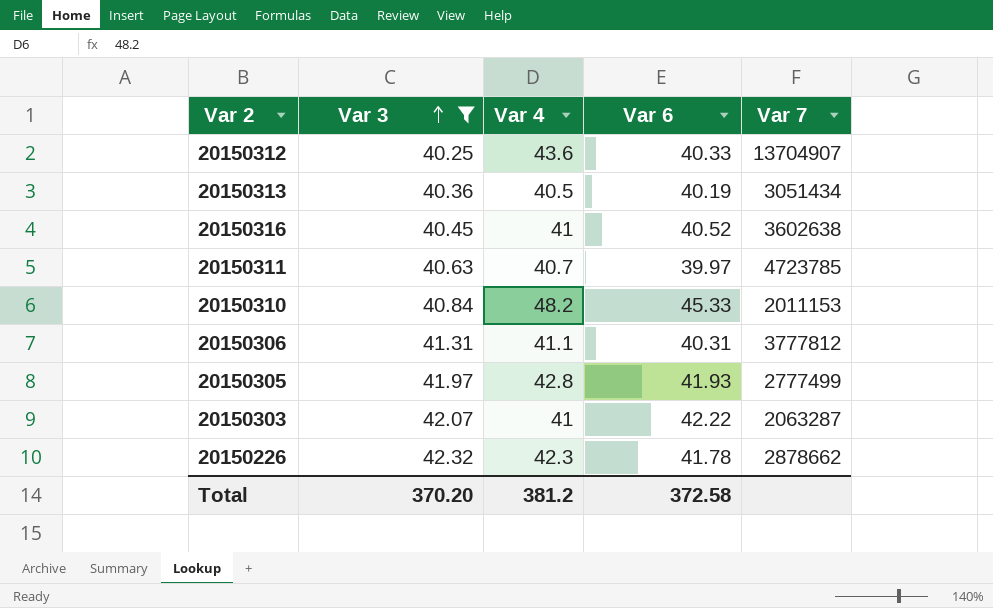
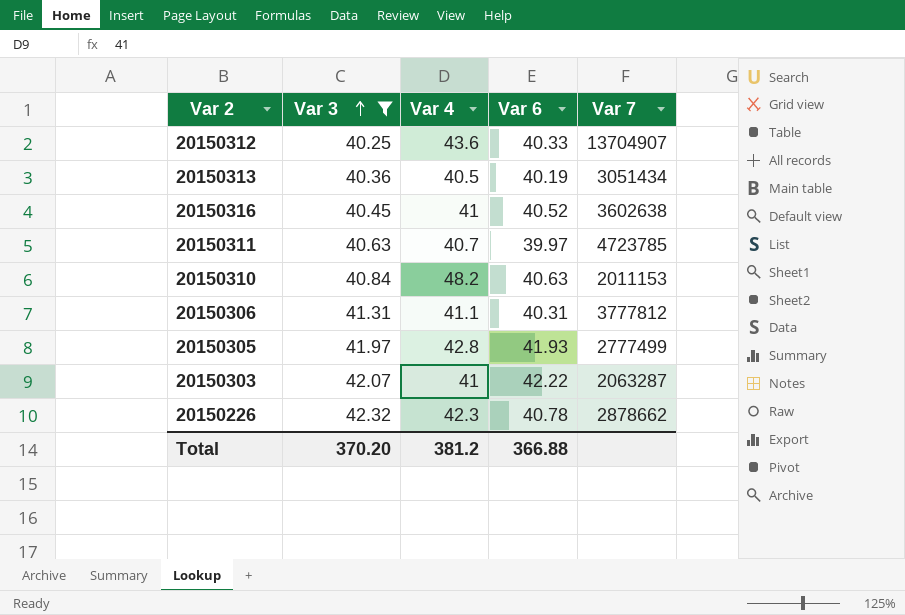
20150310 | Var 6: 45.33 -> 40.63
20150226 | Var 6: 41.78 -> 40.78
Total | Var 6: 372.58 -> 366.88

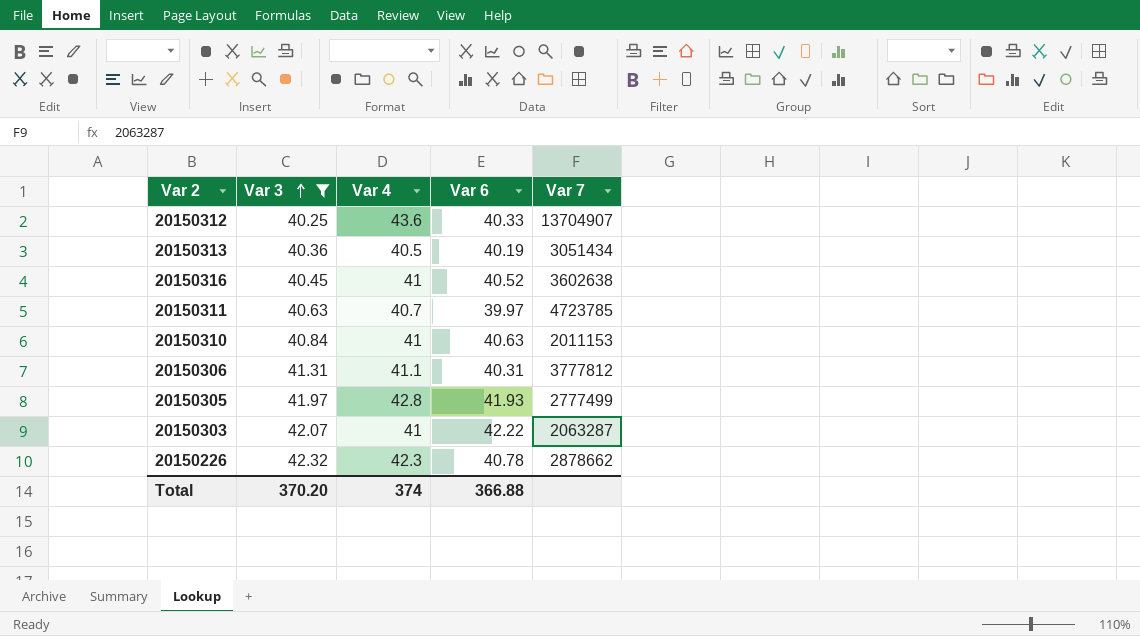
20150310 | Var 4: 48.2 -> 41
Total | Var 4: 381.2 -> 374

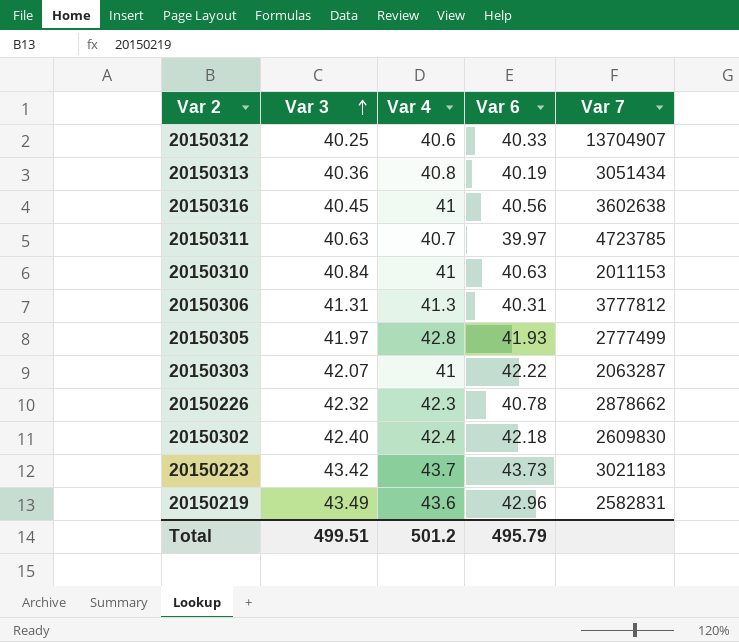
filter: Var 3 <= 42.32 -> none
20150312 | Var 4: 43.6 -> 40.6
20150313 | Var 4: 40.5 -> 40.8
20150316 | Var 6: 40.52 -> 40.56
20150306 | Var 4: 41.1 -> 41.3
Total | Var 3: 370.20 -> 499.51
Total | Var 4: 374 -> 501.2
Total | Var 6: 366.88 -> 495.79

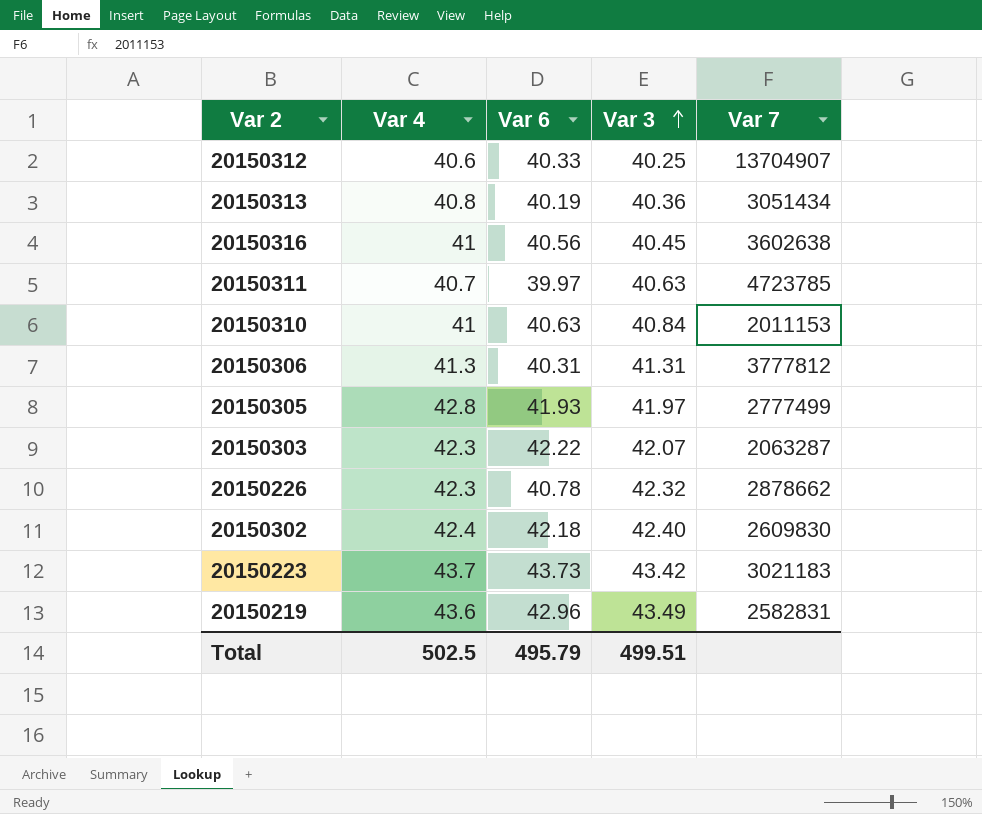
column Var 3 | position: 2 -> 4
20150303 | Var 4: 41 -> 42.3
Total | Var 4: 501.2 -> 502.5

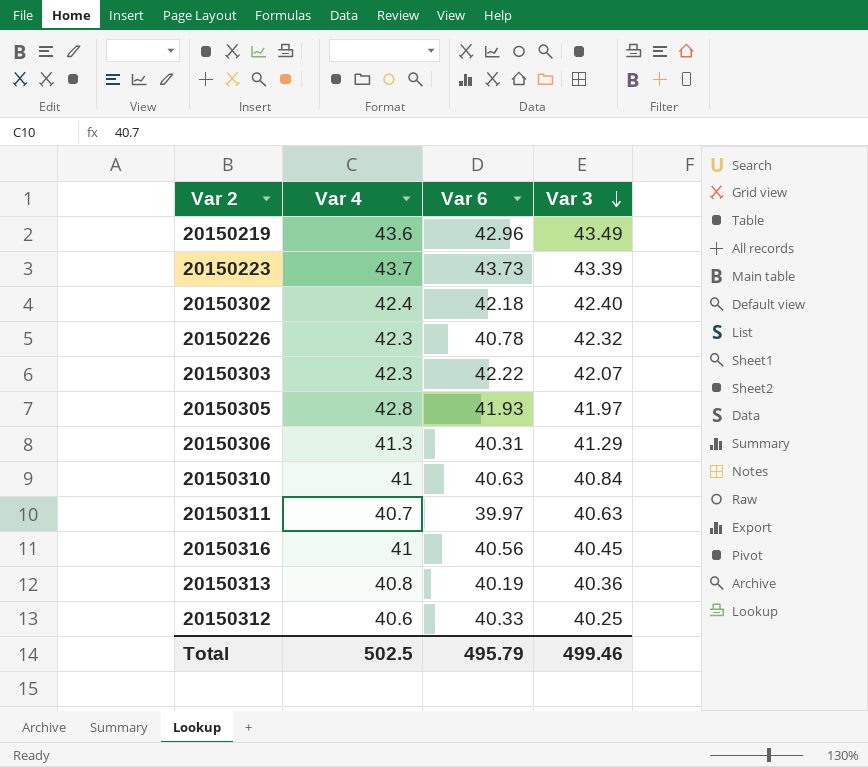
row order: Var 3 ascending -> Var 3 descending
column Var 7 | position: 5 -> none
20150223 | Var 3: 43.42 -> 43.39
20150306 | Var 3: 41.31 -> 41.29
Total | Var 3: 499.51 -> 499.46

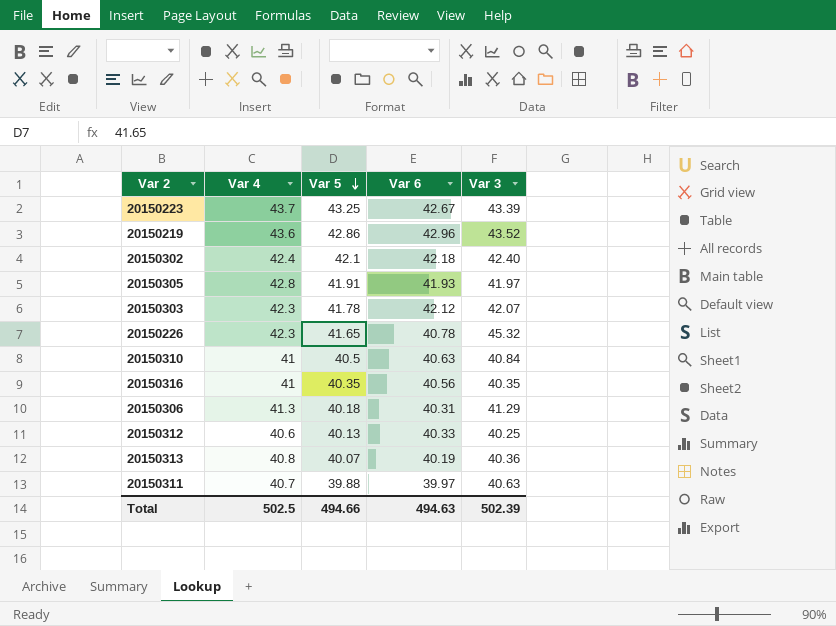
row order: Var 3 descending -> Var 5 descending
column Var 5 | position: none -> 3
20150223 | Var 6: 43.73 -> 42.67
20150219 | Var 3: 43.49 -> 43.52
20150303 | Var 6: 42.22 -> 42.12
20150226 | Var 3: 42.32 -> 45.32
20150316 | Var 3: 40.45 -> 40.35
Total | Var 6: 495.79 -> 494.63
Total | Var 3: 499.46 -> 502.39

